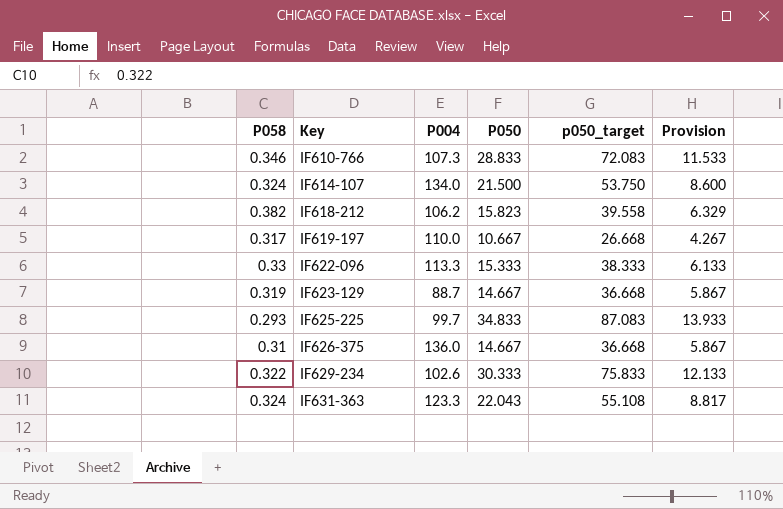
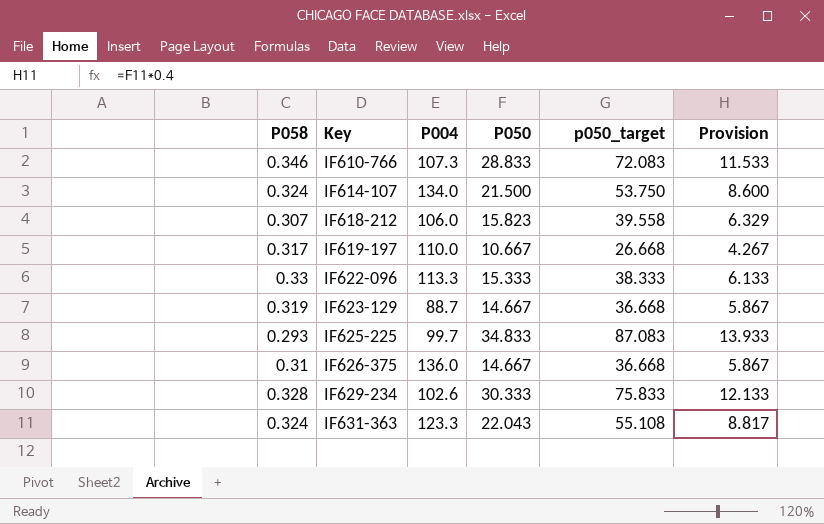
IF618-212 | P058: 0.382 -> 0.307
IF618-212 | P004: 106.2 -> 106.0
IF629-234 | P058: 0.322 -> 0.328

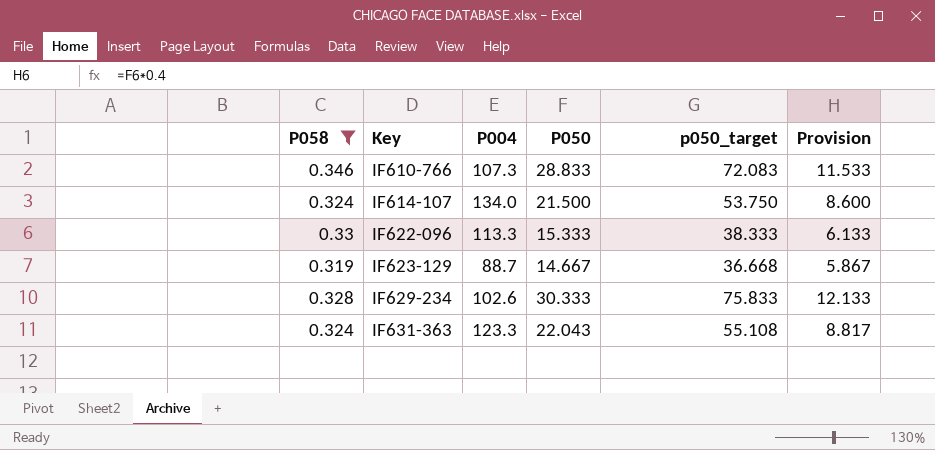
filter: none -> P058 >= 0.319

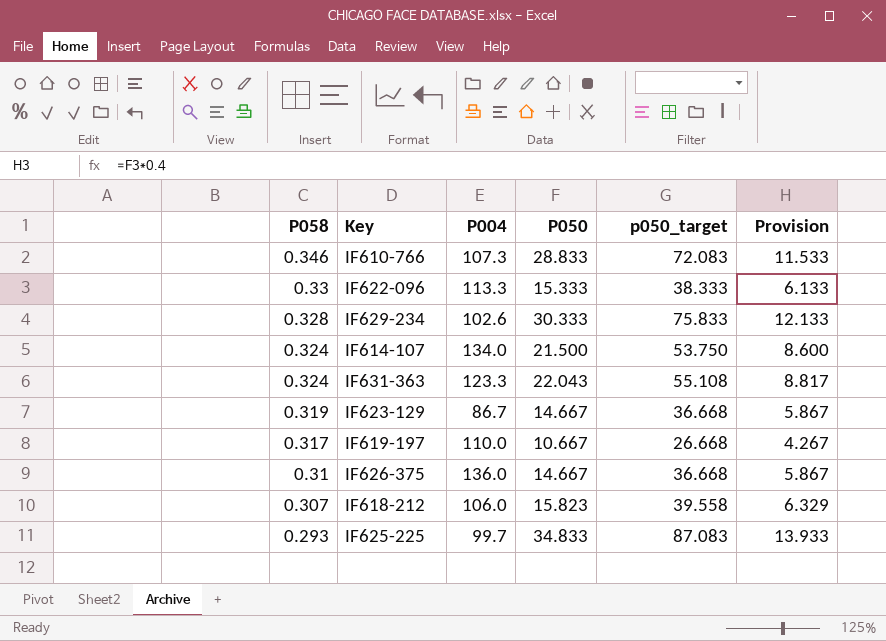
filter: P058 >= 0.319 -> none
row order: Key ascending -> P058 descending
IF623-129 | P004: 88.7 -> 86.7

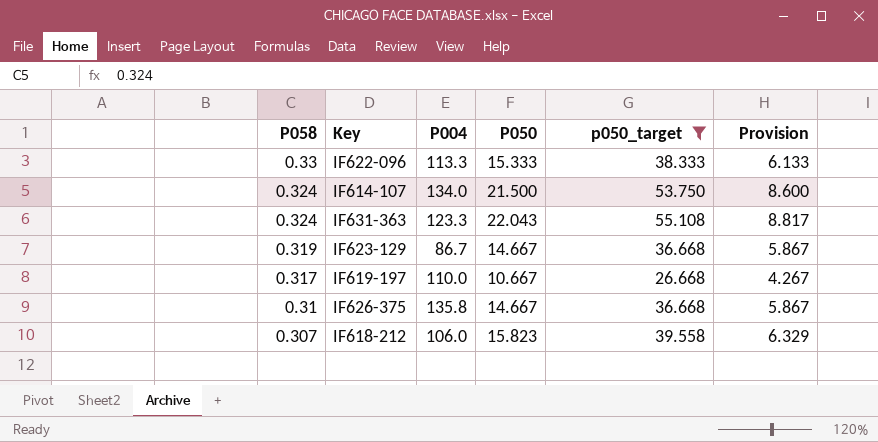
filter: none -> p050_target <= 55.108
IF626-375 | P004: 136.0 -> 135.8

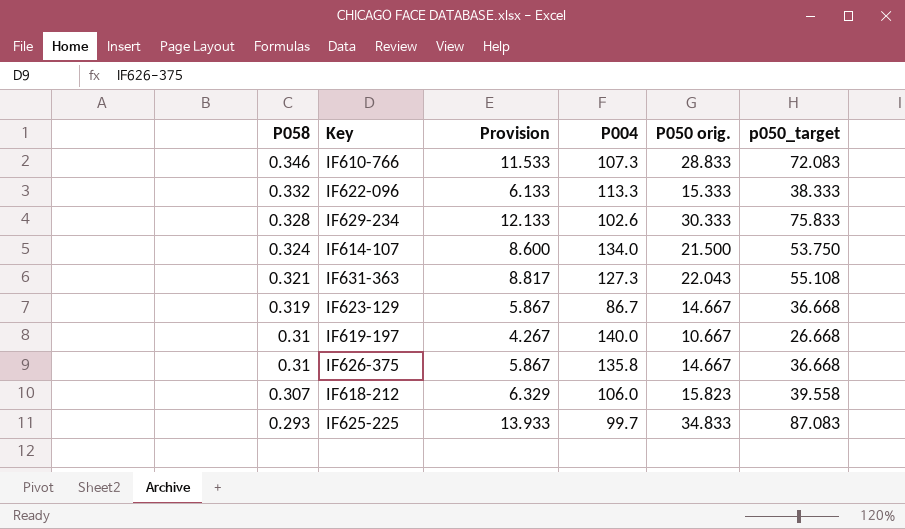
filter: p050_target <= 55.108 -> none
column Provision | position: 6 -> 3
column name: P050 -> P050 orig.
IF622-096 | P058: 0.33 -> 0.332
IF631-363 | P058: 0.324 -> 0.321
IF631-363 | P004: 123.3 -> 127.3
IF619-197 | P058: 0.317 -> 0.31
IF619-197 | P004: 110.0 -> 140.0

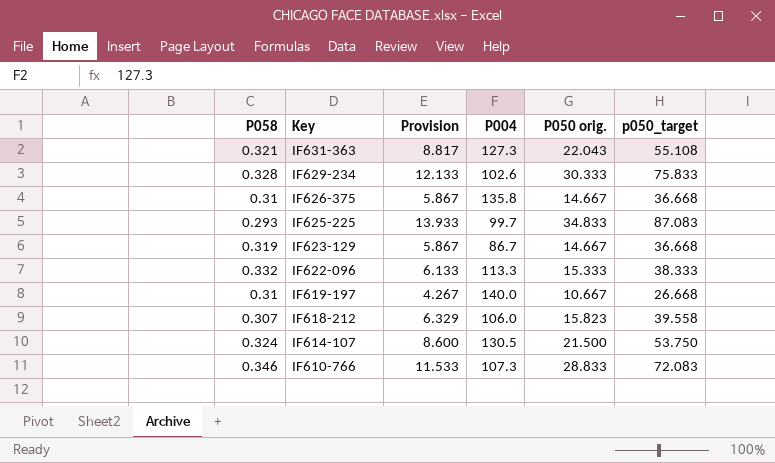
row order: P058 descending -> Key descending
IF614-107 | P004: 134.0 -> 130.5

